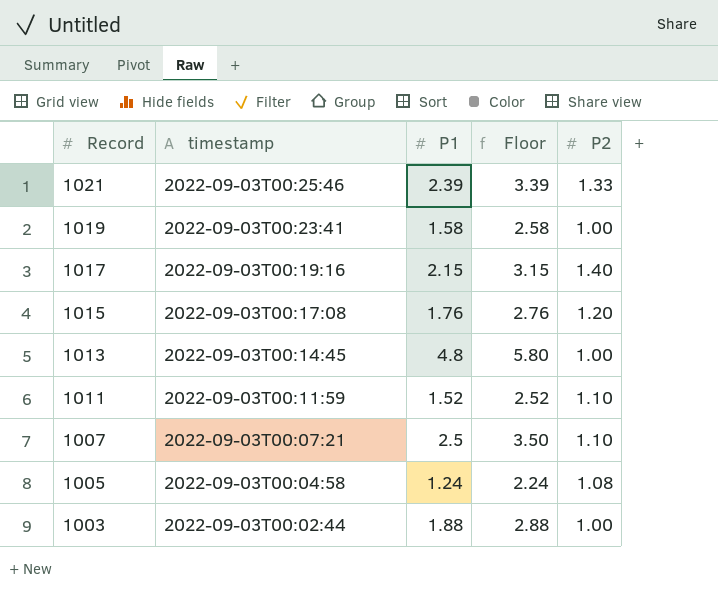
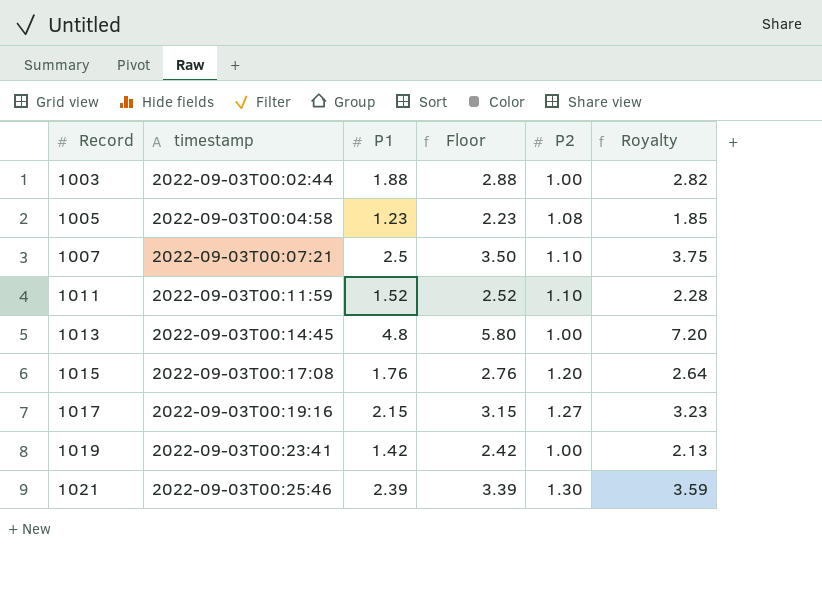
row order: Record descending -> Record ascending
column Royalty | formula: none -> [P1] * 1.5
1005 | P1: 1.24 -> 1.23
1005 | Floor: 2.24 -> 2.23
1017 | P2: 1.40 -> 1.27
1019 | P1: 1.58 -> 1.42
1019 | Floor: 2.58 -> 2.42
1021 | P2: 1.33 -> 1.30

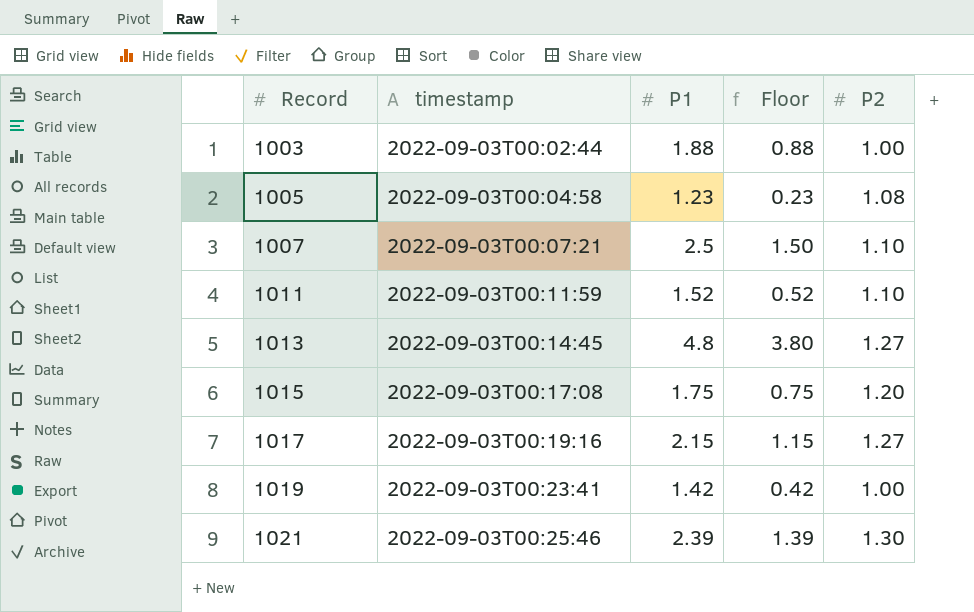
column Royalty | formula: [P1] * 1.5 -> none
column Floor | formula: [P1] + 1 -> [P1] - 1
1013 | P2: 1.00 -> 1.27
1015 | P1: 1.76 -> 1.75

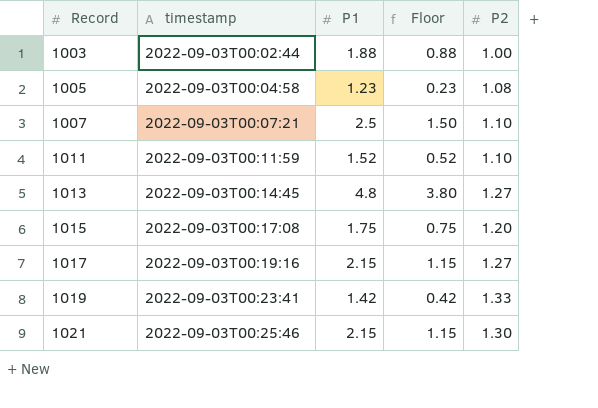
1019 | P2: 1.00 -> 1.33
1021 | P1: 2.39 -> 2.15
1021 | Floor: 1.39 -> 1.15

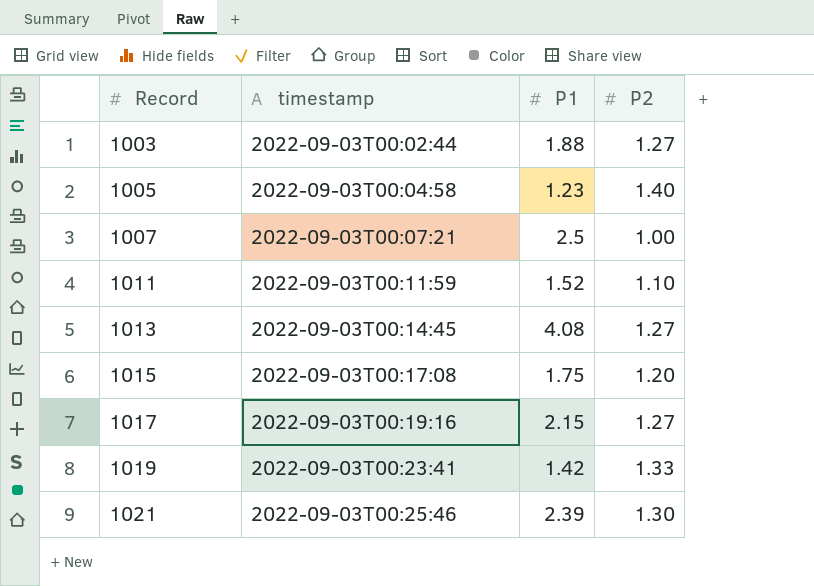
column Floor | formula: [P1] - 1 -> none
1003 | P2: 1.00 -> 1.27
1005 | P2: 1.08 -> 1.40
1007 | P2: 1.10 -> 1.00
1013 | P1: 4.8 -> 4.08
1021 | P1: 2.15 -> 2.39

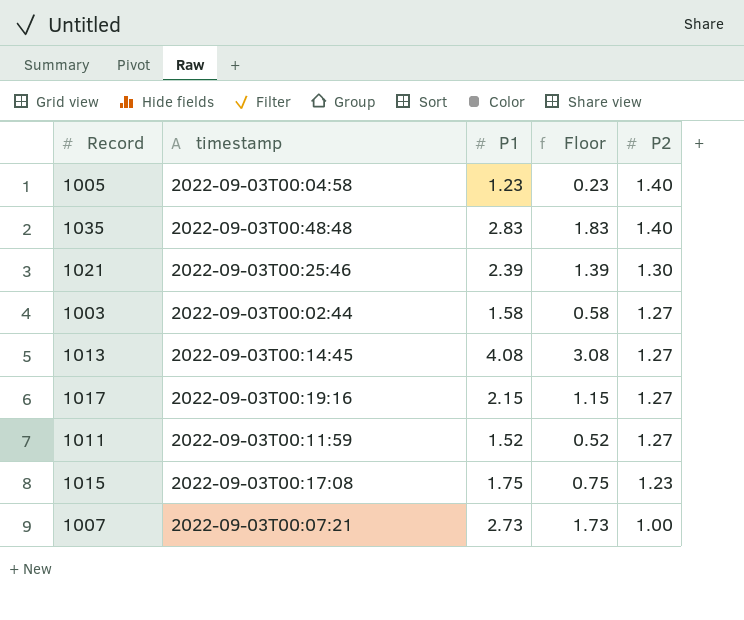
row order: Record ascending -> P2 descending
column Floor | formula: none -> [P1] - 1
row 1019: 2022-09-03T00:23:41 | 1.42 | 1.33 -> none
row 1035: none -> 2022-09-03T00:48:48 | 2.83 | 1.83 | 1.40
1003 | P1: 1.88 -> 1.58
1011 | P2: 1.10 -> 1.27
1015 | P2: 1.20 -> 1.23
1007 | P1: 2.5 -> 2.73

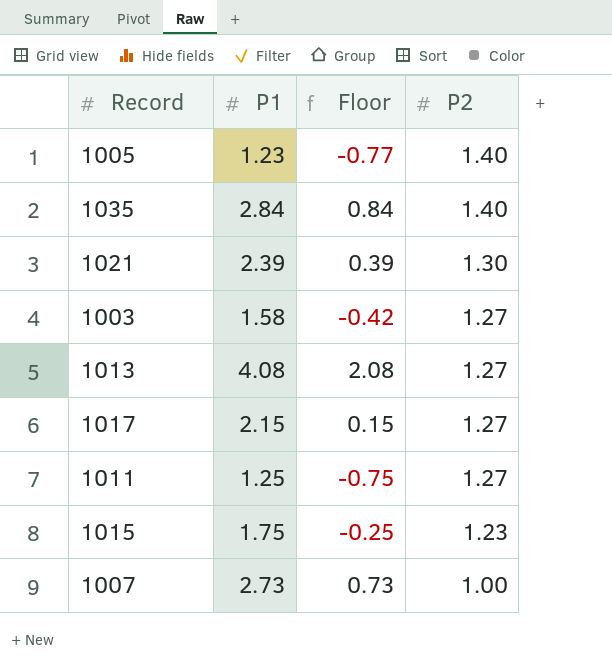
column timestamp | position: 2 -> none
column Floor | formula: [P1] - 1 -> [P1] - 2
1035 | P1: 2.83 -> 2.84
1011 | P1: 1.52 -> 1.25

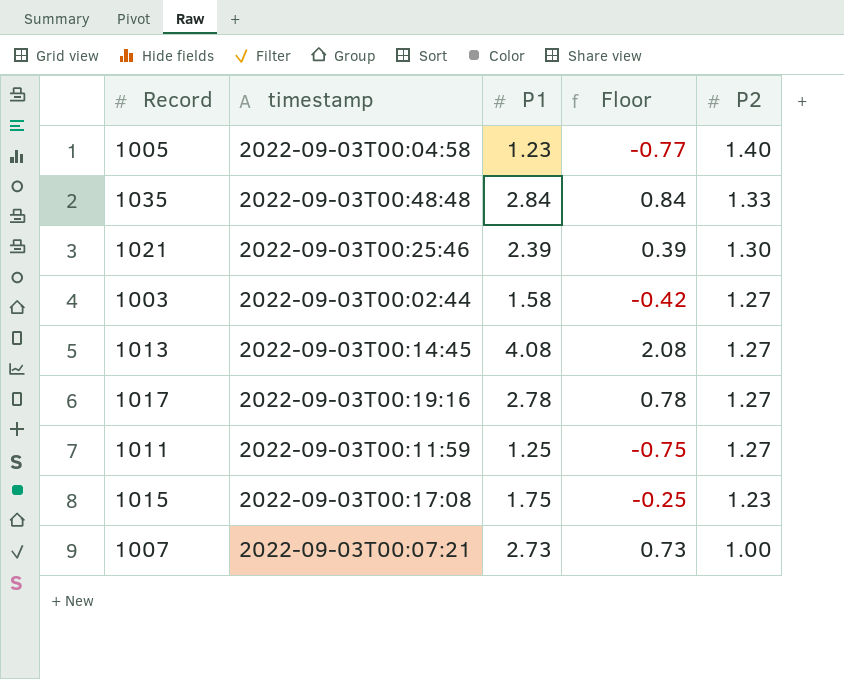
column timestamp | position: none -> 2
1035 | P2: 1.40 -> 1.33
1017 | P1: 2.15 -> 2.78
1017 | Floor: 0.15 -> 0.78

